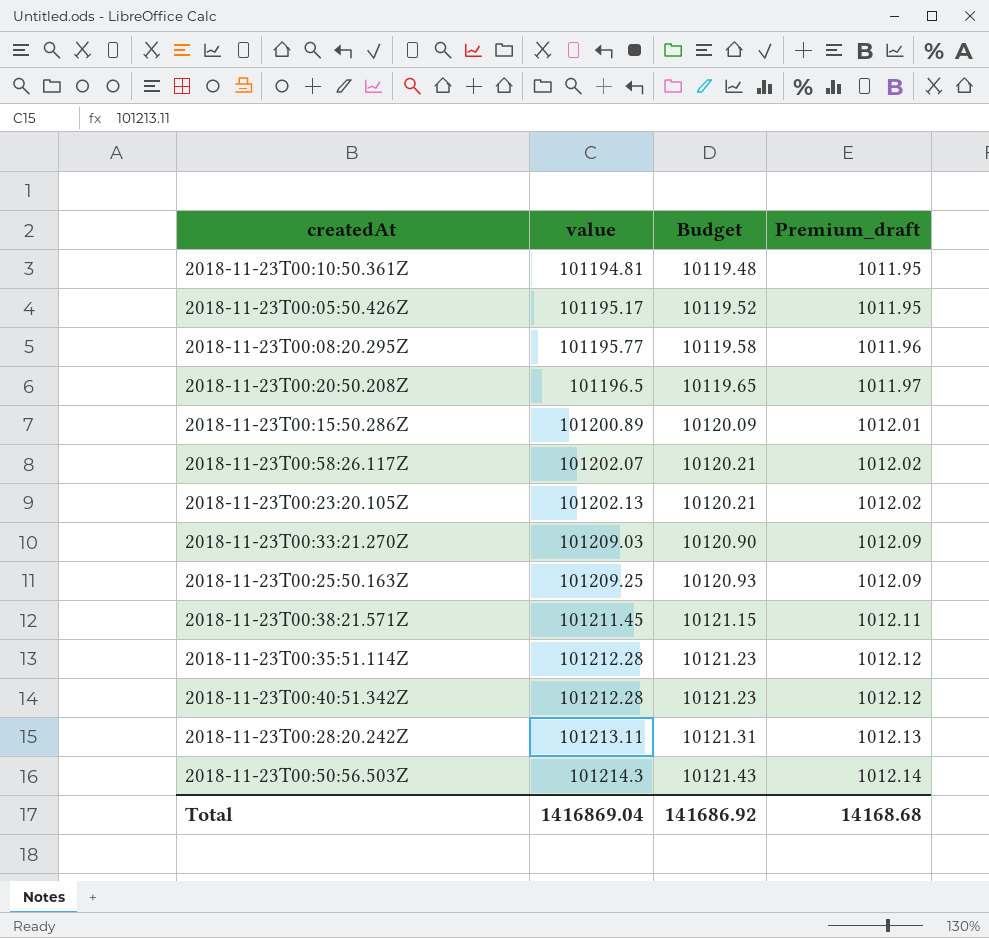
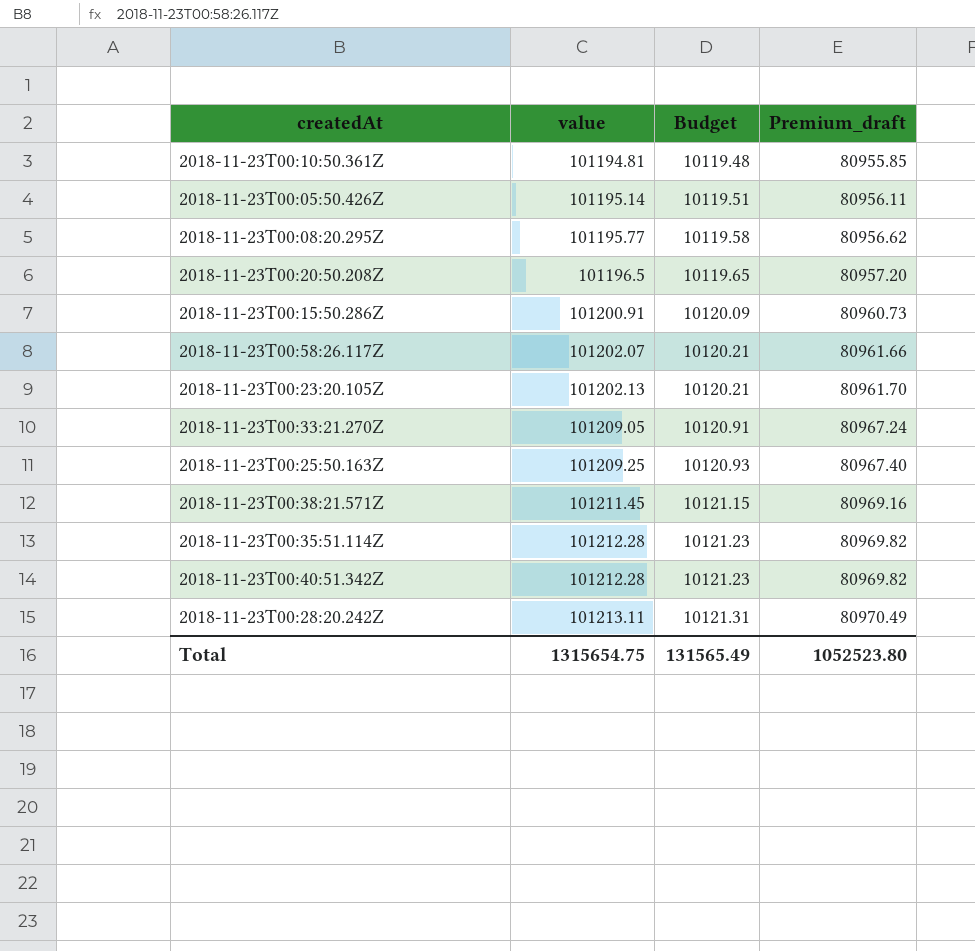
column Premium_draft | formula: [value] * 0.01 -> [value] * 0.8
row 2018-11-23T00:50:56.503Z: 101214.3 | 10121.43 | 1012.14 -> none
2018-11-23T00:05:50.426Z | value: 101195.17 -> 101195.14
2018-11-23T00:05:50.426Z | Budget: 10119.52 -> 10119.51
2018-11-23T00:15:50.286Z | value: 101200.89 -> 101200.91
2018-11-23T00:33:21.270Z | value: 101209.03 -> 101209.05
2018-11-23T00:33:21.270Z | Budget: 10120.90 -> 10120.91
Total | value: 1416869.04 -> 1315654.75
Total | Budget: 141686.92 -> 131565.49
Total | Premium_draft: 14168.68 -> 1052523.80

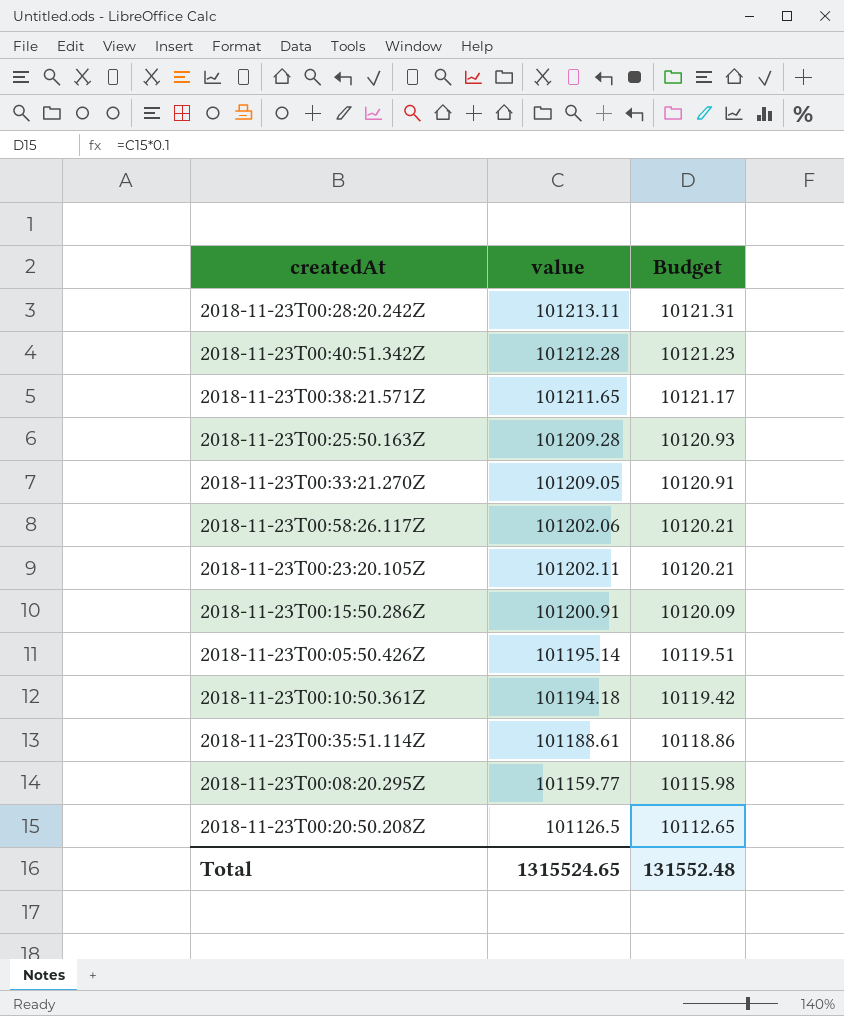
row order: value ascending -> Budget descending
column Premium_draft | formula: [value] * 0.8 -> none
2018-11-23T00:38:21.571Z | value: 101211.45 -> 101211.65
2018-11-23T00:38:21.571Z | Budget: 10121.15 -> 10121.17
2018-11-23T00:25:50.163Z | value: 101209.25 -> 101209.28
2018-11-23T00:58:26.117Z | value: 101202.07 -> 101202.06
2018-11-23T00:23:20.105Z | value: 101202.13 -> 101202.11
2018-11-23T00:10:50.361Z | value: 101194.81 -> 101194.18
2018-11-23T00:10:50.361Z | Budget: 10119.48 -> 10119.42
2018-11-23T00:35:51.114Z | value: 101212.28 -> 101188.61
2018-11-23T00:35:51.114Z | Budget: 10121.23 -> 10118.86
2018-11-23T00:08:20.295Z | value: 101195.77 -> 101159.77
2018-11-23T00:08:20.295Z | Budget: 10119.58 -> 10115.98
2018-11-23T00:20:50.208Z | value: 101196.5 -> 101126.5
2018-11-23T00:20:50.208Z | Budget: 10119.65 -> 10112.65
Total | value: 1315654.75 -> 1315524.65
Total | Budget: 131565.49 -> 131552.48

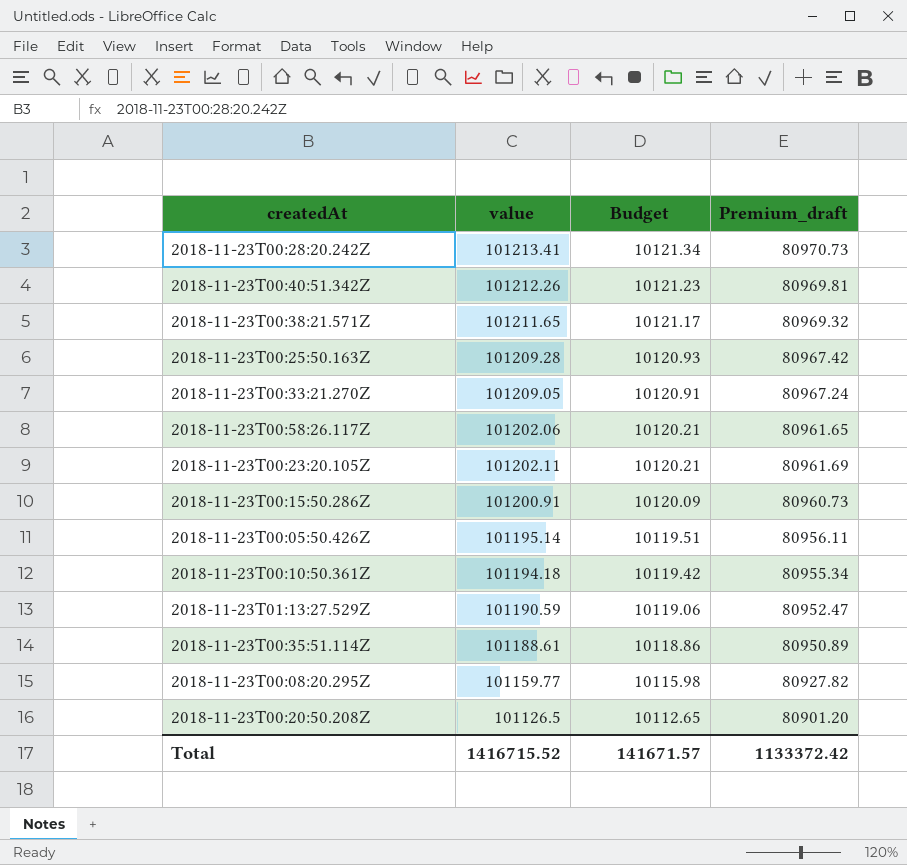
column Premium_draft | formula: none -> [value] * 0.8
2018-11-23T00:28:20.242Z | value: 101213.11 -> 101213.41
2018-11-23T00:28:20.242Z | Budget: 10121.31 -> 10121.34
2018-11-23T00:40:51.342Z | value: 101212.28 -> 101212.26
row 2018-11-23T01:13:27.529Z: none -> 101190.59 | 10119.06 | 80952.47
Total | value: 1315524.65 -> 1416715.52
Total | Budget: 131552.48 -> 141671.57

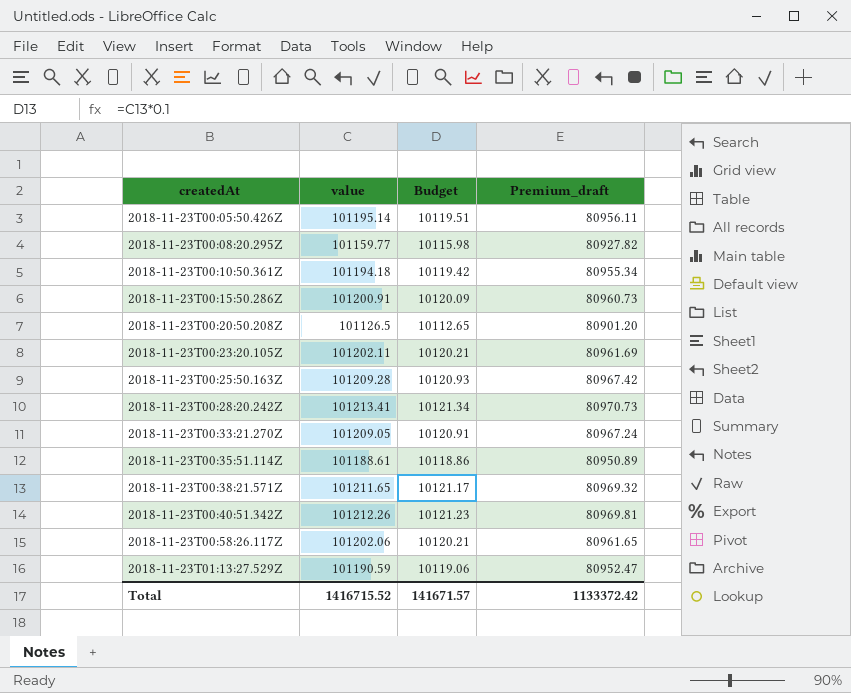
row order: Budget descending -> createdAt ascending

